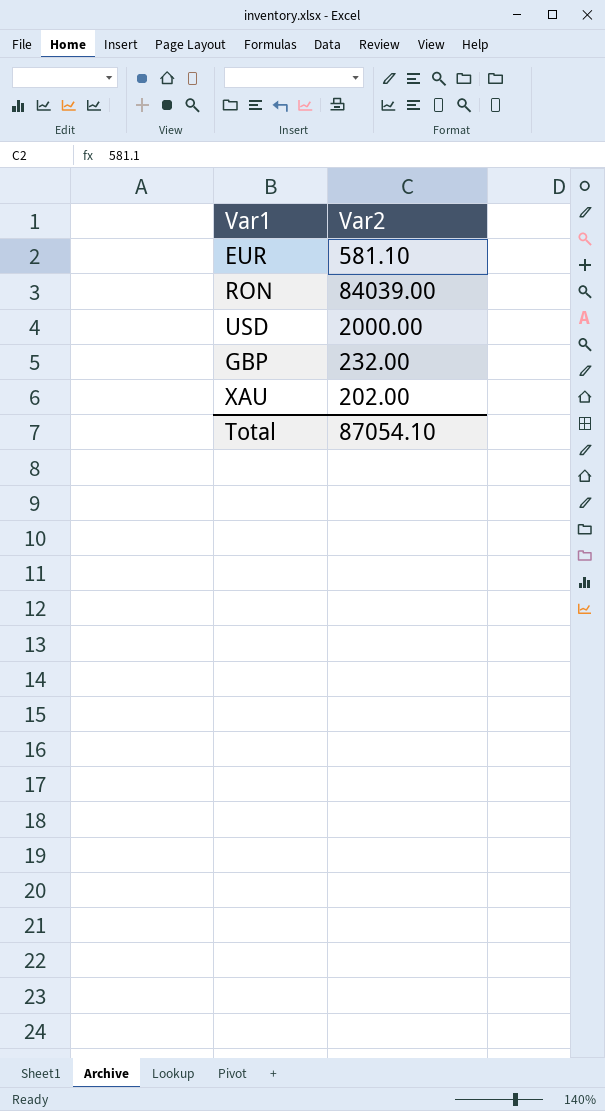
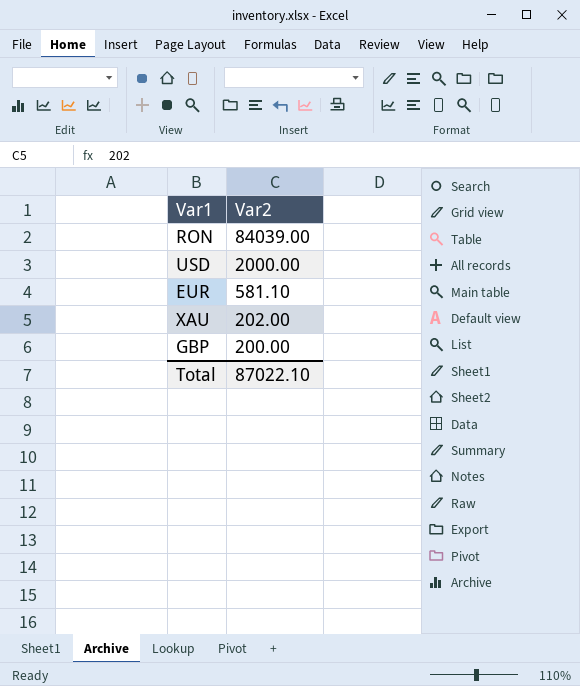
row order: none -> Var2 descending
GBP | Var2: 232.00 -> 200.00
Total | Var2: 87054.10 -> 87022.10

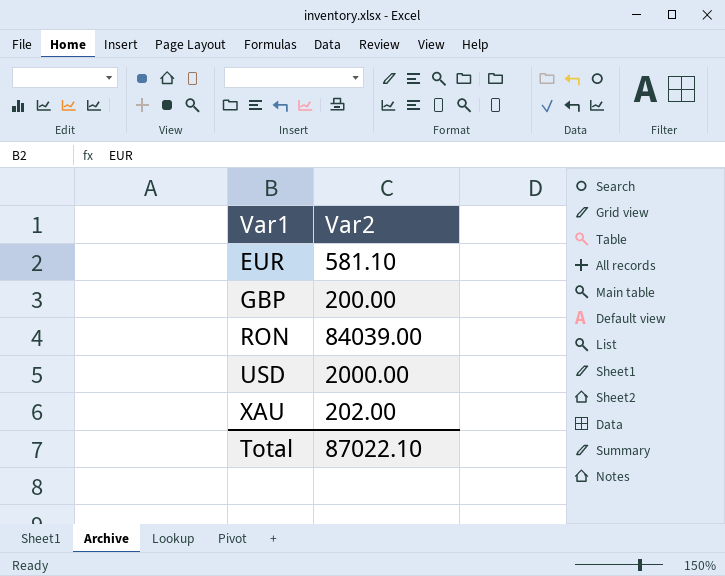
row order: Var2 descending -> Var1 ascending

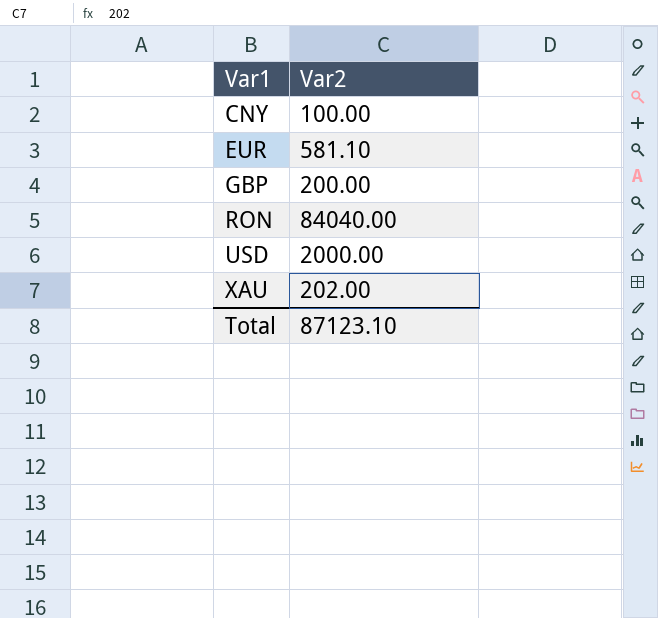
row CNY: none -> 100.00
RON | Var2: 84039.00 -> 84040.00
Total | Var2: 87022.10 -> 87123.10

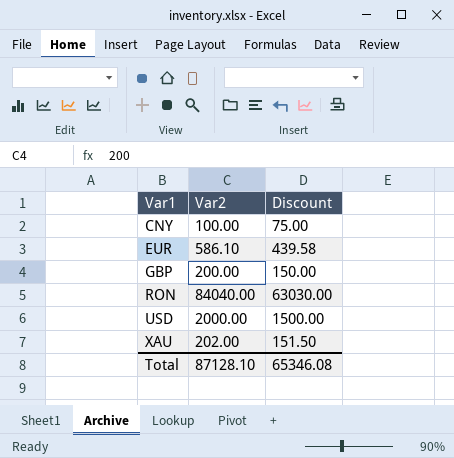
column Discount | formula: none -> [Var2] * 0.75
EUR | Var2: 581.10 -> 586.10
Total | Var2: 87123.10 -> 87128.10

